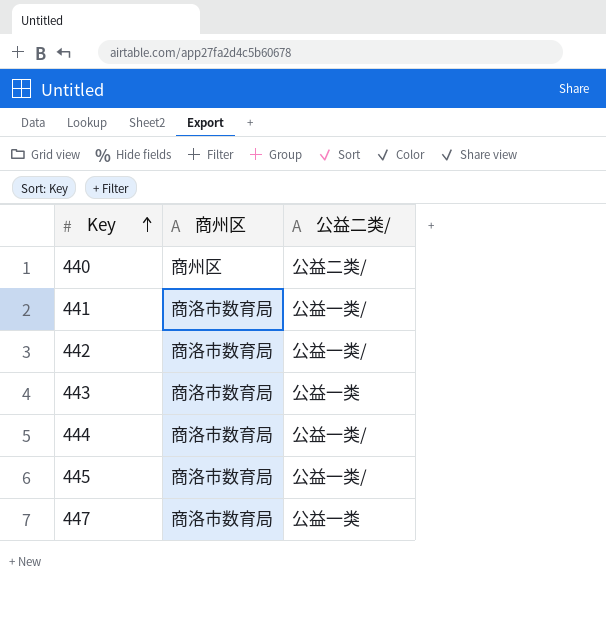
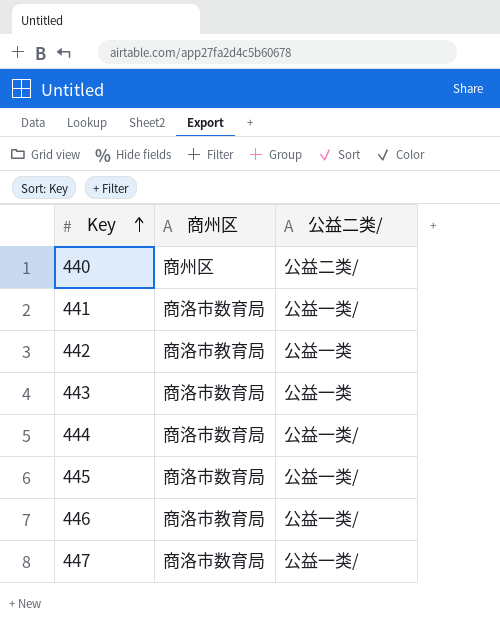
442 | 商州区: 商洛市数育局 -> 商洛市教育局
442 | 公益二类/: 公益一类/ -> 公益一类
row 446: none -> 商洛市教育局 | 公益一类/
447 | 公益二类/: 公益一类 -> 公益一类/

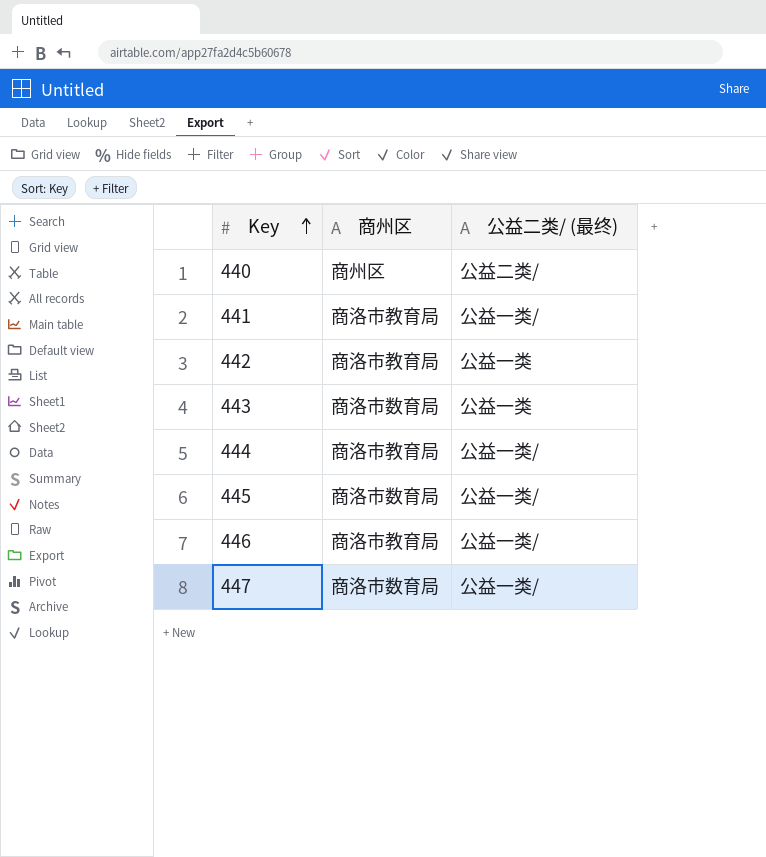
column name: 公益二类/ -> 公益二类/ (最终)
441 | 商州区: 商洛市数育局 -> 商洛市教育局
444 | 商州区: 商洛市数育局 -> 商洛市教育局

